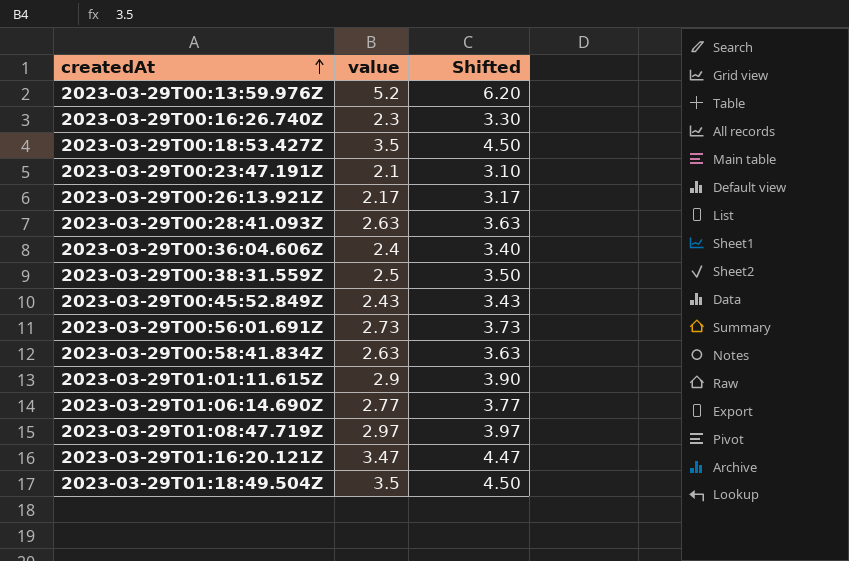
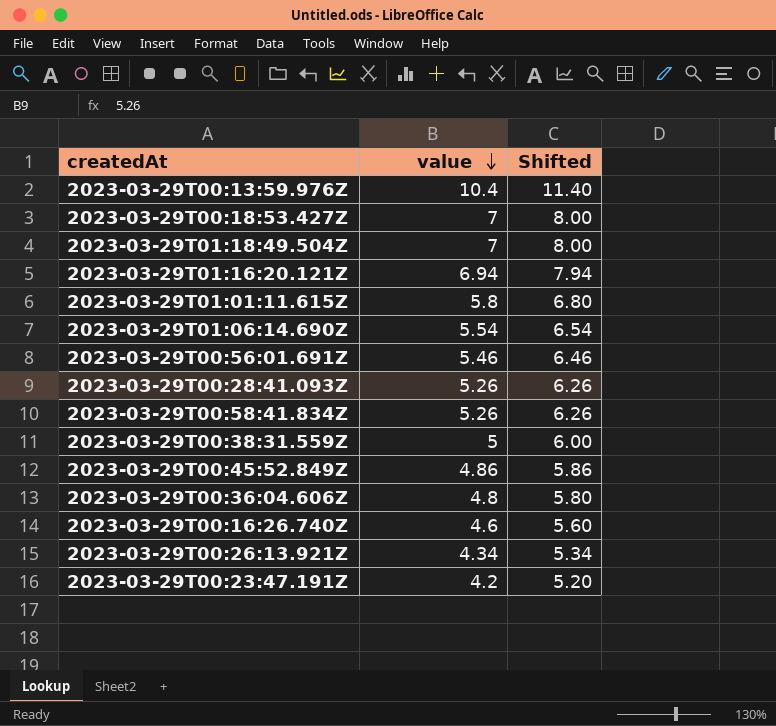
row order: createdAt ascending -> value descending
row 2023-03-29T01:08:47.719Z: 2.97 | 3.97 -> none
2023-03-29T00:13:59.976Z | value: 5.2 -> 10.4
2023-03-29T00:13:59.976Z | Shifted: 6.20 -> 11.40
2023-03-29T00:18:53.427Z | value: 3.5 -> 7
2023-03-29T00:18:53.427Z | Shifted: 4.50 -> 8.00
2023-03-29T01:18:49.504Z | value: 3.5 -> 7
2023-03-29T01:18:49.504Z | Shifted: 4.50 -> 8.00
2023-03-29T01:16:20.121Z | value: 3.47 -> 6.94
2023-03-29T01:16:20.121Z | Shifted: 4.47 -> 7.94
2023-03-29T01:01:11.615Z | value: 2.9 -> 5.8
2023-03-29T01:01:11.615Z | Shifted: 3.90 -> 6.80
2023-03-29T01:06:14.690Z | value: 2.77 -> 5.54
2023-03-29T01:06:14.690Z | Shifted: 3.77 -> 6.54
2023-03-29T00:56:01.691Z | value: 2.73 -> 5.46
2023-03-29T00:56:01.691Z | Shifted: 3.73 -> 6.46
2023-03-29T00:28:41.093Z | value: 2.63 -> 5.26
2023-03-29T00:28:41.093Z | Shifted: 3.63 -> 6.26
2023-03-29T00:58:41.834Z | value: 2.63 -> 5.26
2023-03-29T00:58:41.834Z | Shifted: 3.63 -> 6.26
2023-03-29T00:38:31.559Z | value: 2.5 -> 5
2023-03-29T00:38:31.559Z | Shifted: 3.50 -> 6.00
2023-03-29T00:45:52.849Z | value: 2.43 -> 4.86
2023-03-29T00:45:52.849Z | Shifted: 3.43 -> 5.86
2023-03-29T00:36:04.606Z | value: 2.4 -> 4.8
2023-03-29T00:36:04.606Z | Shifted: 3.40 -> 5.80
2023-03-29T00:16:26.740Z | value: 2.3 -> 4.6
2023-03-29T00:16:26.740Z | Shifted: 3.30 -> 5.60
2023-03-29T00:26:13.921Z | value: 2.17 -> 4.34
2023-03-29T00:26:13.921Z | Shifted: 3.17 -> 5.34
2023-03-29T00:23:47.191Z | value: 2.1 -> 4.2
2023-03-29T00:23:47.191Z | Shifted: 3.10 -> 5.20

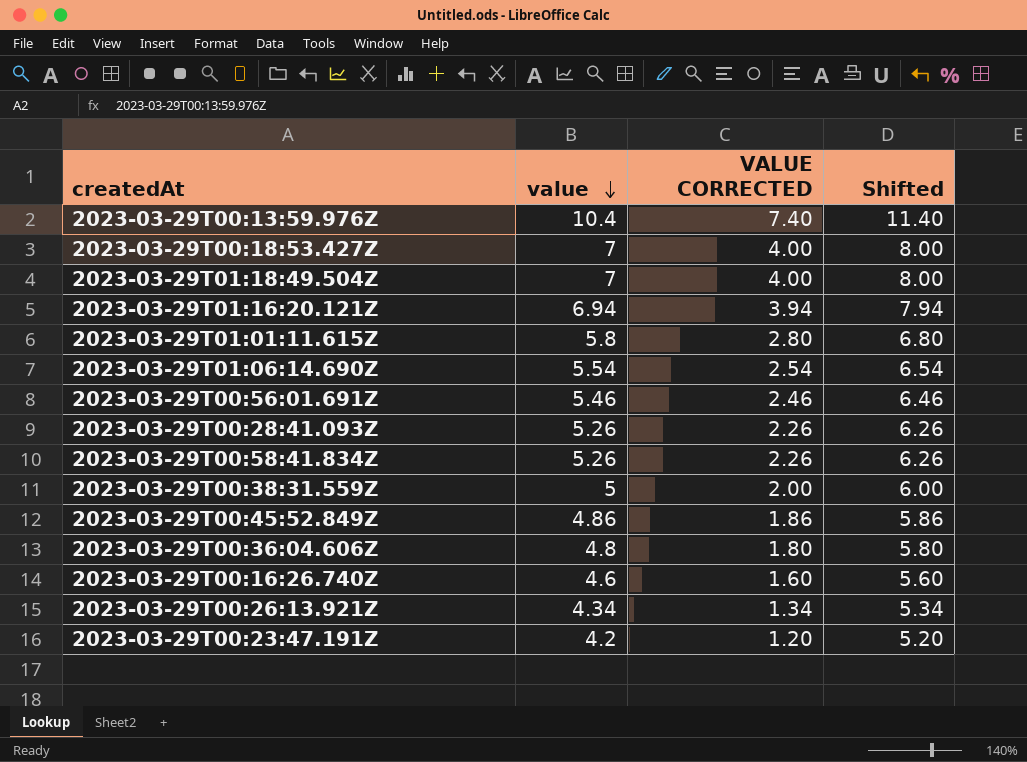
column VALUE CORRECTED | formula: none -> [value] - 3

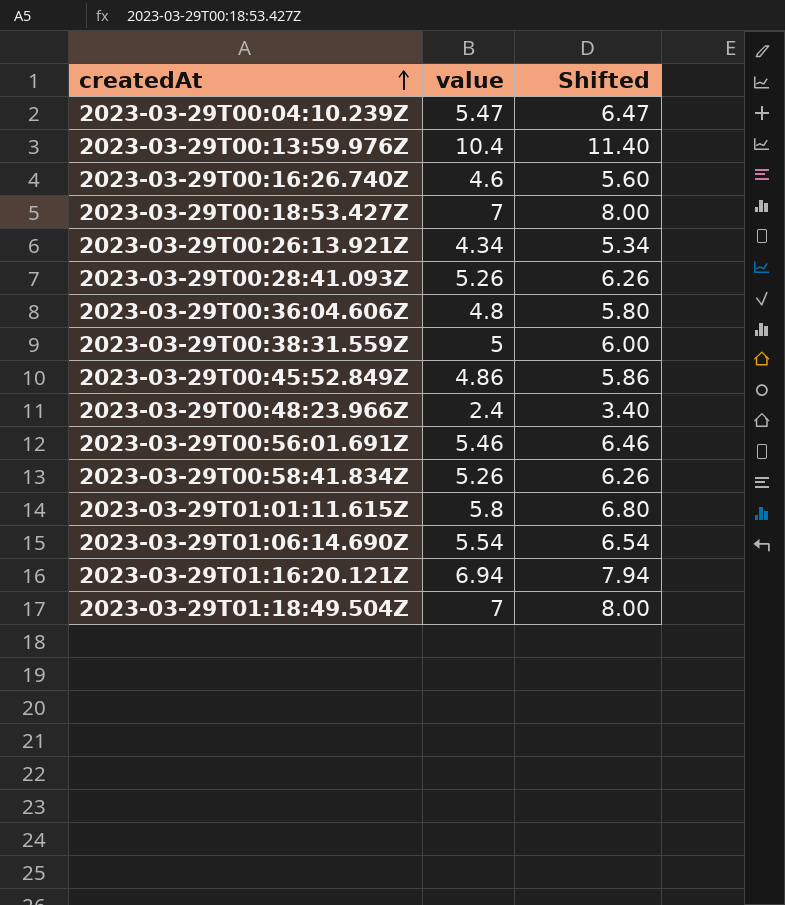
row order: value descending -> createdAt ascending
column VALUE CORRECTED | formula: [value] - 3 -> none
row 2023-03-29T00:23:47.191Z: 4.2 | 1.20 | 5.20 -> none
row 2023-03-29T00:04:10.239Z: none -> 5.47 | 6.47
row 2023-03-29T00:48:23.966Z: none -> 2.4 | 3.40

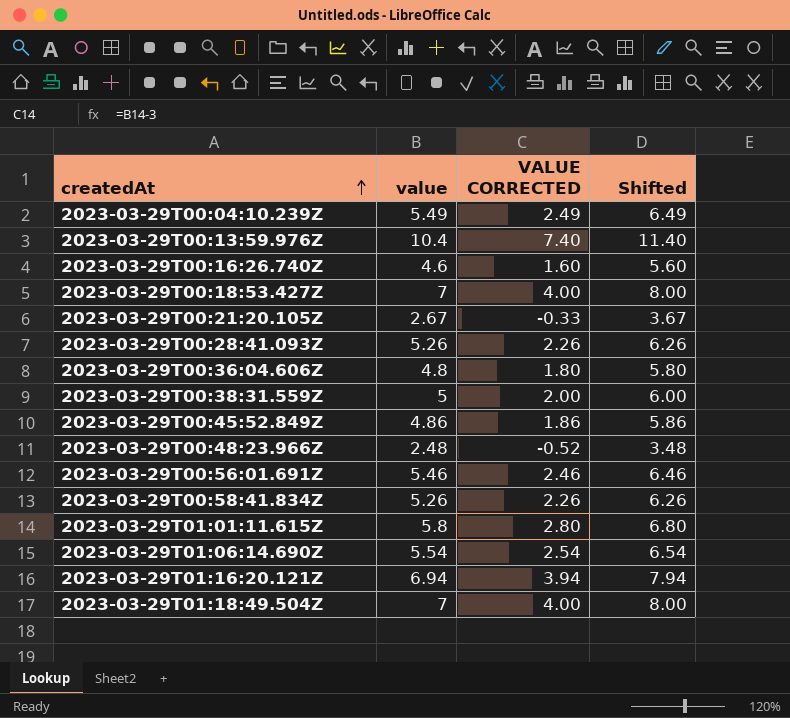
column VALUE CORRECTED | formula: none -> [value] - 3
row 2023-03-29T00:26:13.921Z: 4.34 | 5.34 -> none
2023-03-29T00:04:10.239Z | value: 5.47 -> 5.49
2023-03-29T00:04:10.239Z | Shifted: 6.47 -> 6.49
row 2023-03-29T00:21:20.105Z: none -> 2.67 | -0.33 | 3.67
2023-03-29T00:48:23.966Z | value: 2.4 -> 2.48
2023-03-29T00:48:23.966Z | Shifted: 3.40 -> 3.48

